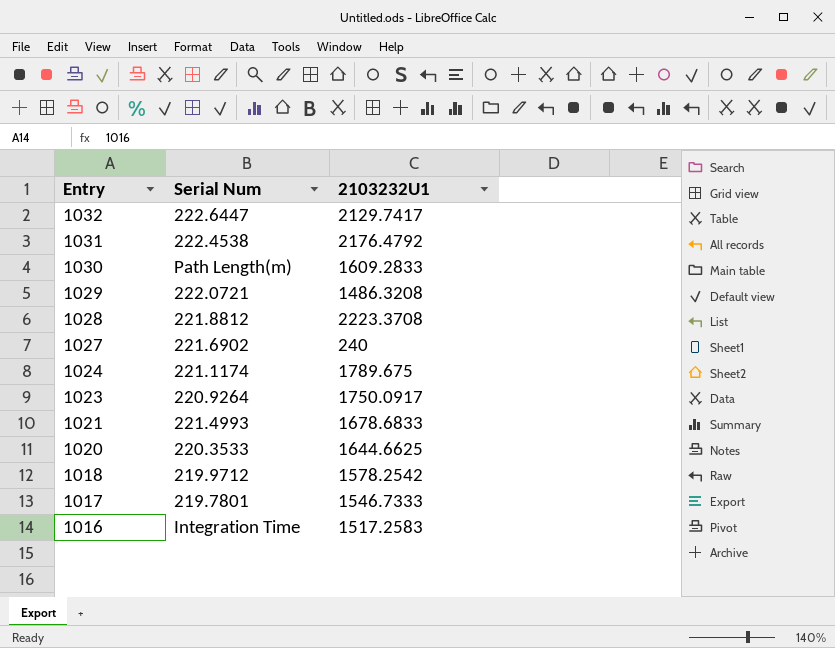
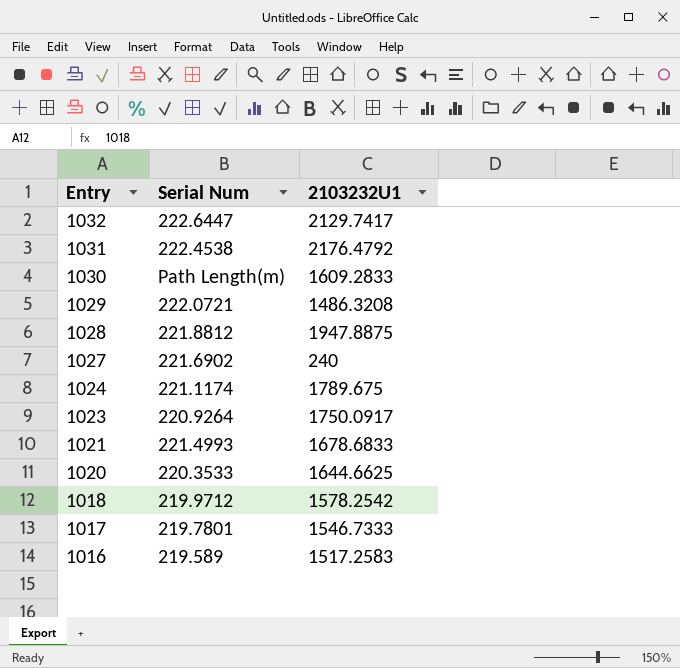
1028 | 2103232U1: 2223.3708 -> 1947.8875
1016 | Serial Num: Integration Time -> 219.589

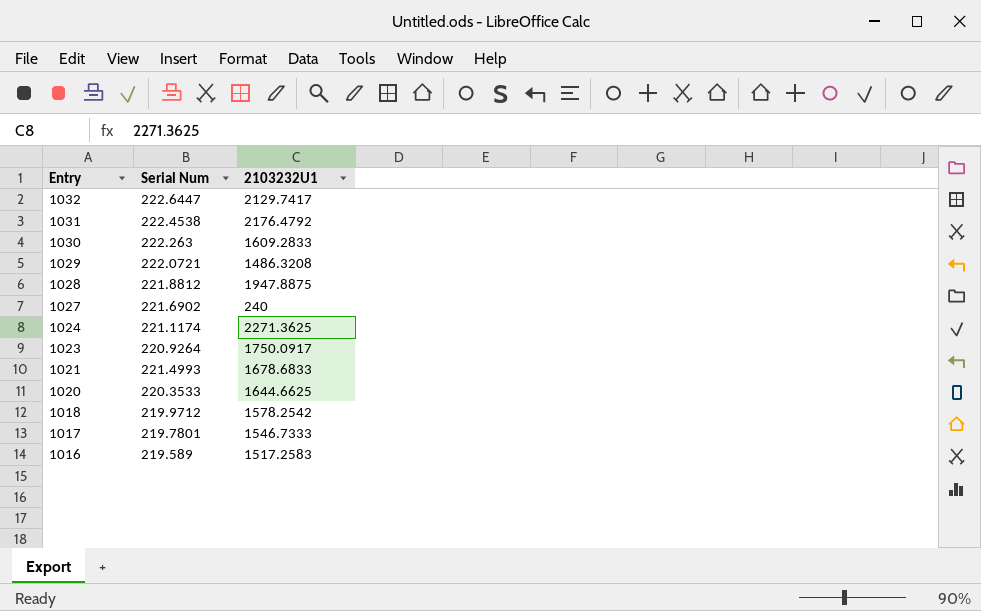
1030 | Serial Num: Path Length(m) -> 222.263
1024 | 2103232U1: 1789.675 -> 2271.3625

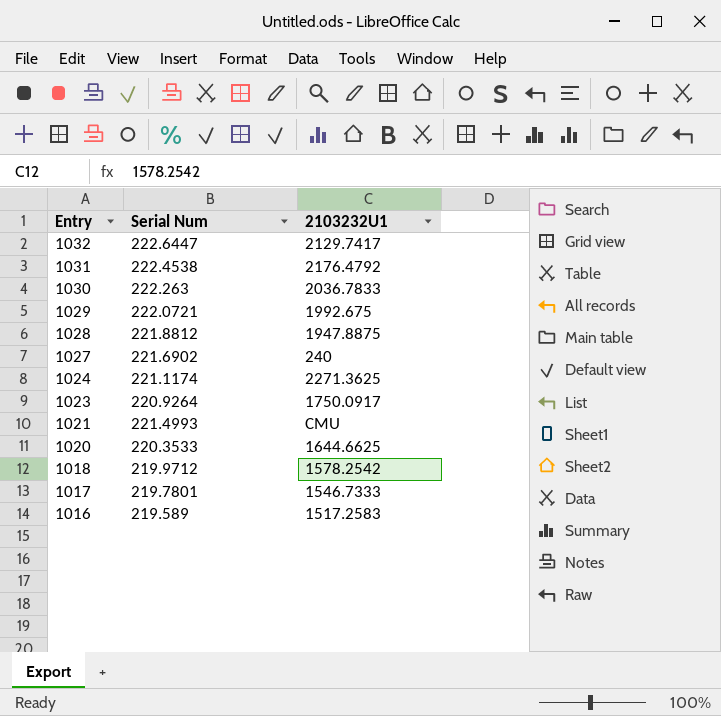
1030 | 2103232U1: 1609.2833 -> 2036.7833
1029 | 2103232U1: 1486.3208 -> 1992.675
1021 | 2103232U1: 1678.6833 -> CMU

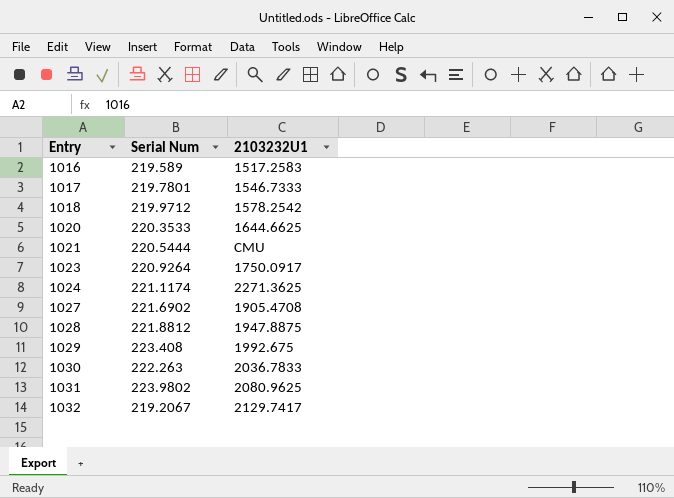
row order: Entry descending -> Entry ascending
1021 | Serial Num: 221.4993 -> 220.5444
1027 | 2103232U1: 240 -> 1905.4708
1029 | Serial Num: 222.0721 -> 223.408
1031 | Serial Num: 222.4538 -> 223.9802
1031 | 2103232U1: 2176.4792 -> 2080.9625
1032 | Serial Num: 222.6447 -> 219.2067

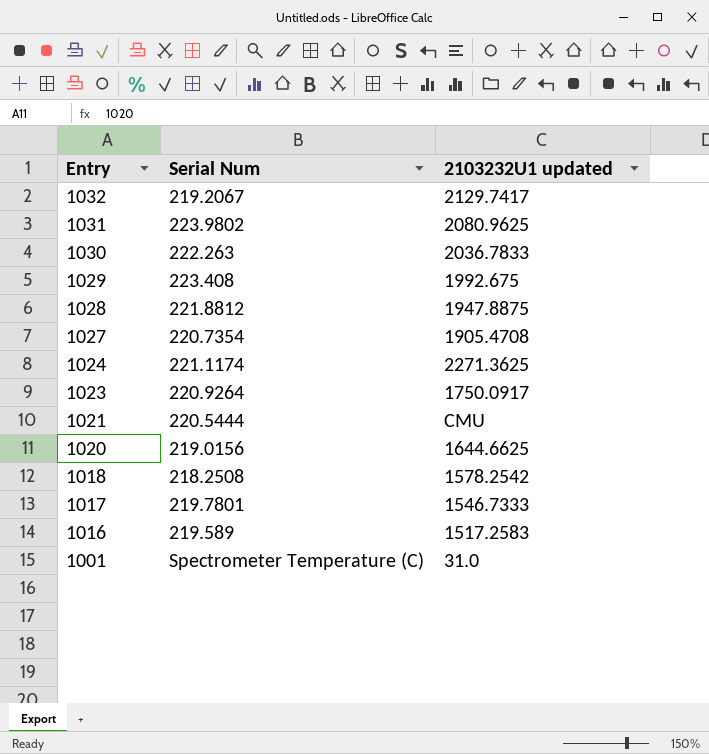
row order: Entry ascending -> Entry descending
column name: 2103232U1 -> 2103232U1 updated
1027 | Serial Num: 221.6902 -> 220.7354
1020 | Serial Num: 220.3533 -> 219.0156
1018 | Serial Num: 219.9712 -> 218.2508
row 1001: none -> Spectrometer Temperature (C) | 31.0

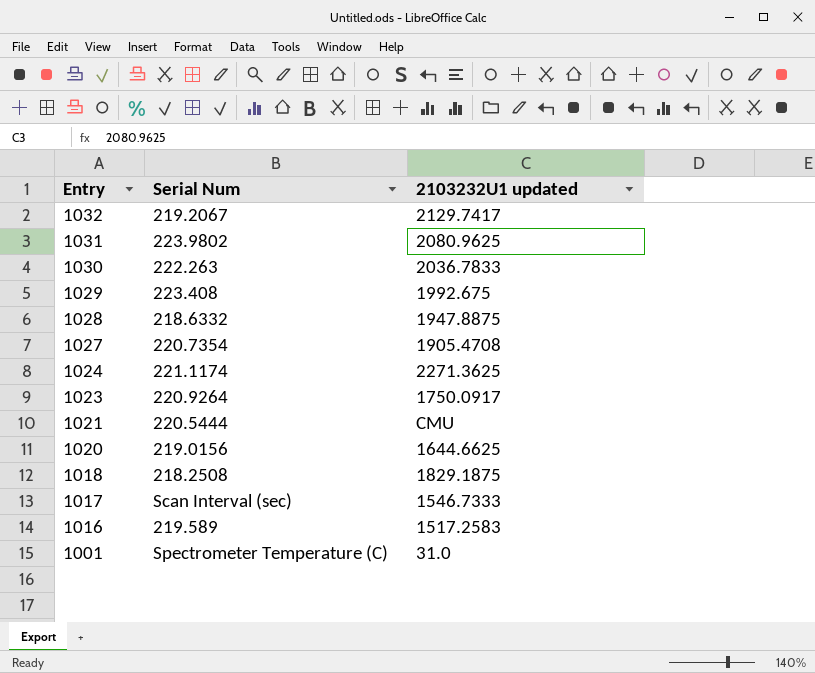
1028 | Serial Num: 221.8812 -> 218.6332
1018 | 2103232U1 updated: 1578.2542 -> 1829.1875
1017 | Serial Num: 219.7801 -> Scan Interval (sec)

